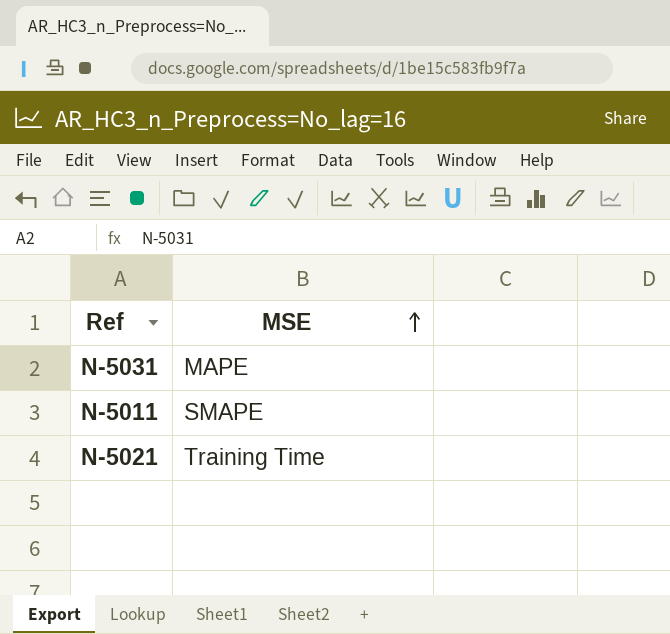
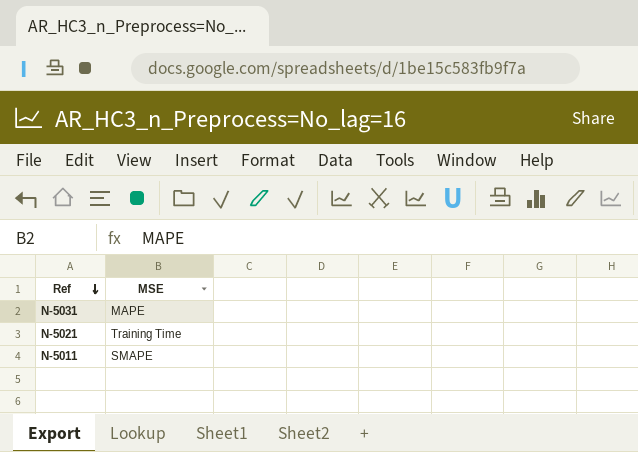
row order: MSE ascending -> Ref descending

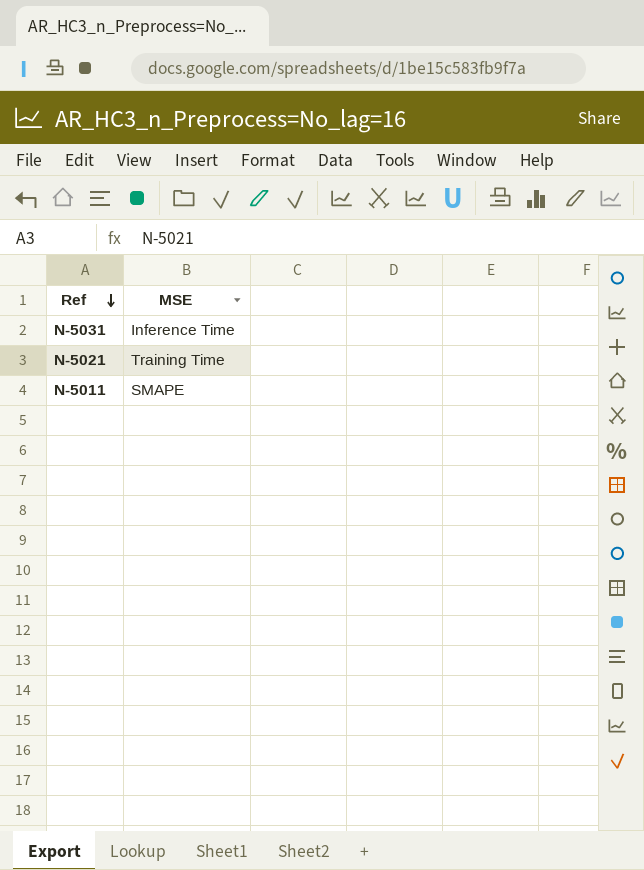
N-5031 | MSE: MAPE -> Inference Time

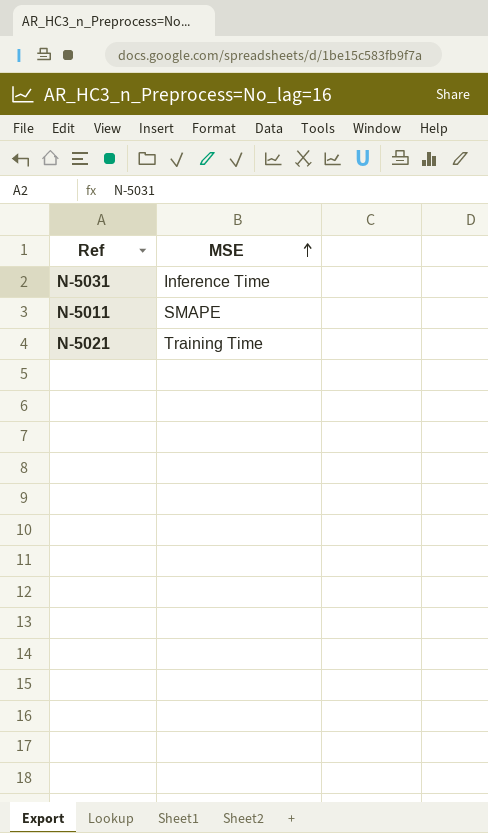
row order: Ref descending -> MSE ascending

